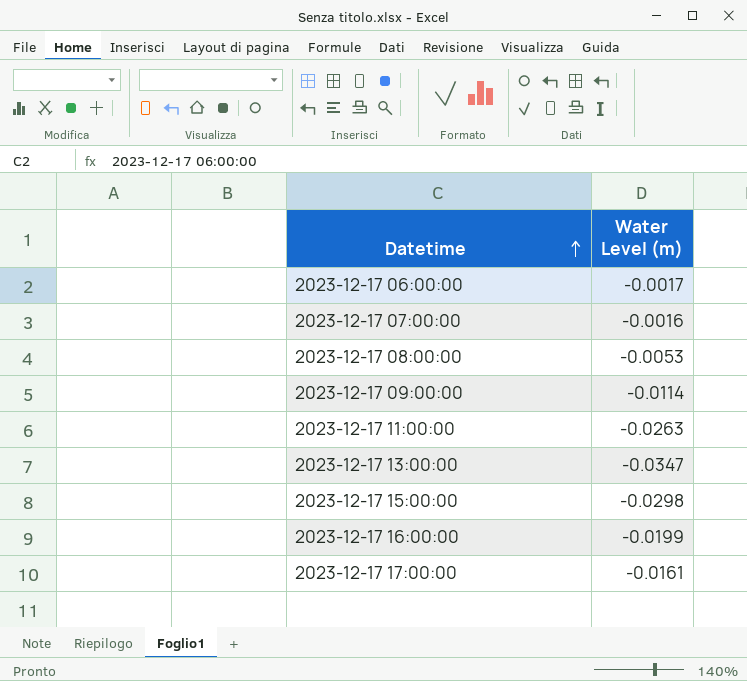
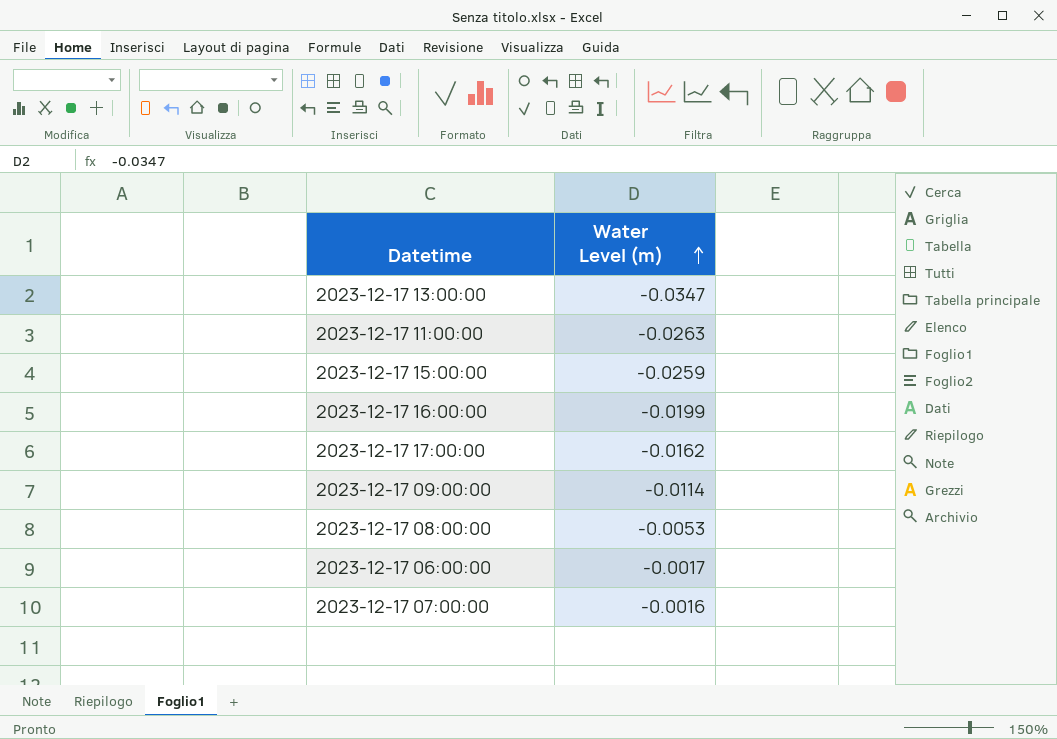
row order: Datetime ascending -> Water Level (m) ascending
2023-12-17 15:00:00 | Water Level (m): -0.0298 -> -0.0259
2023-12-17 17:00:00 | Water Level (m): -0.0161 -> -0.0162

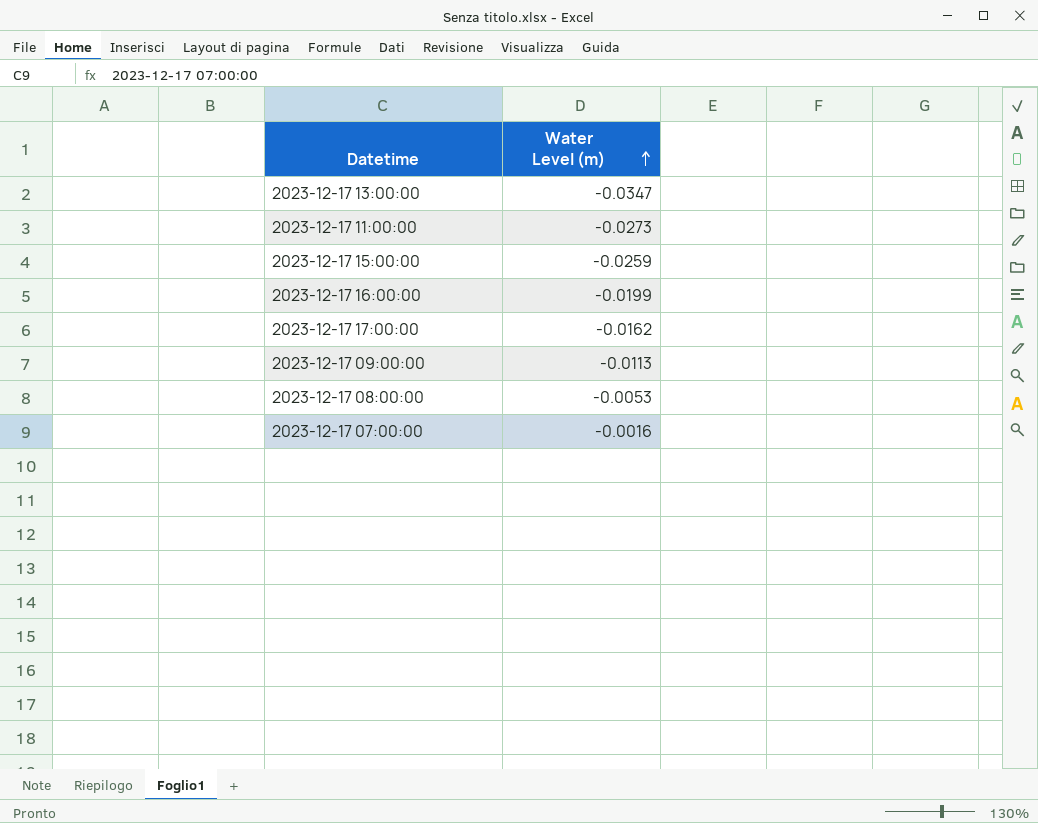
row 2023-12-17 06:00:00: -0.0017 -> none
2023-12-17 11:00:00 | Water Level (m): -0.0263 -> -0.0273
2023-12-17 09:00:00 | Water Level (m): -0.0114 -> -0.0113

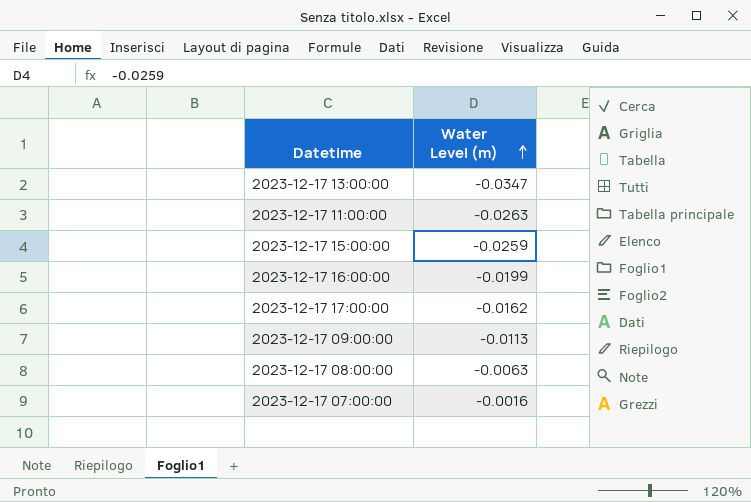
2023-12-17 11:00:00 | Water Level (m): -0.0273 -> -0.0263
2023-12-17 08:00:00 | Water Level (m): -0.0053 -> -0.0063

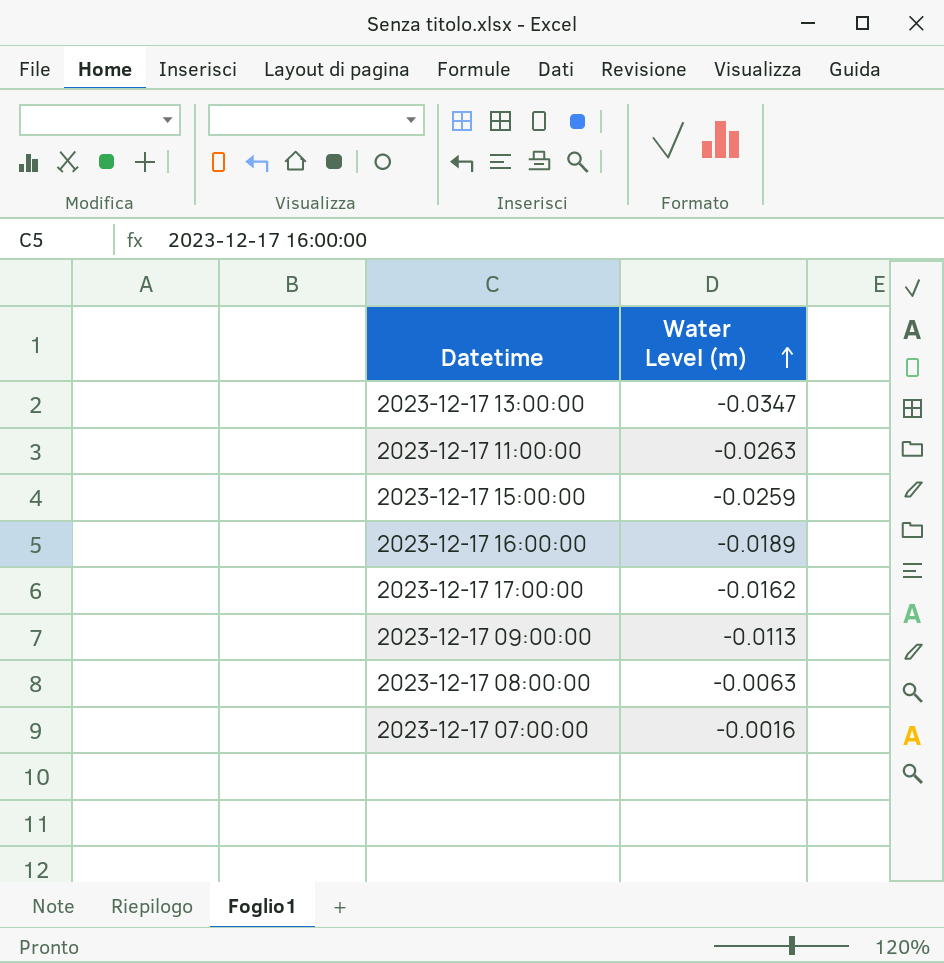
2023-12-17 16:00:00 | Water Level (m): -0.0199 -> -0.0189

